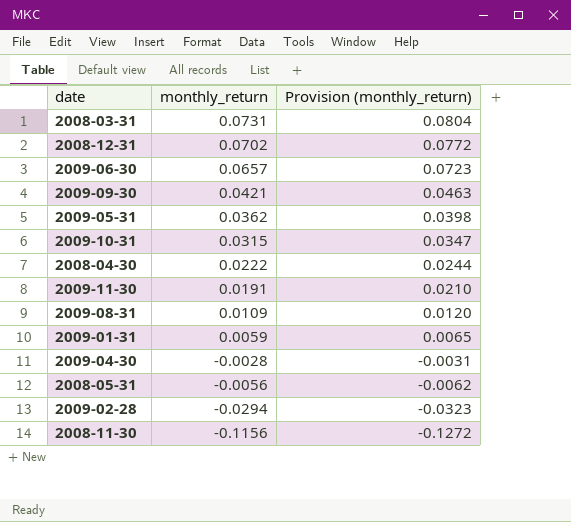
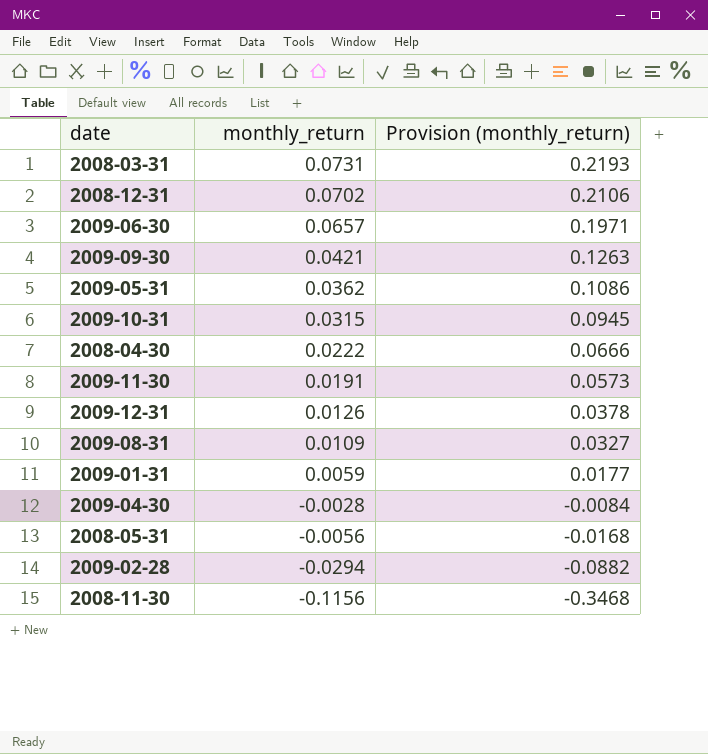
column Provision (monthly_return) | formula: [monthly_return] * 1.1 -> [monthly_return] * 3
row 2009-12-31: none -> 0.0126 | 0.0378

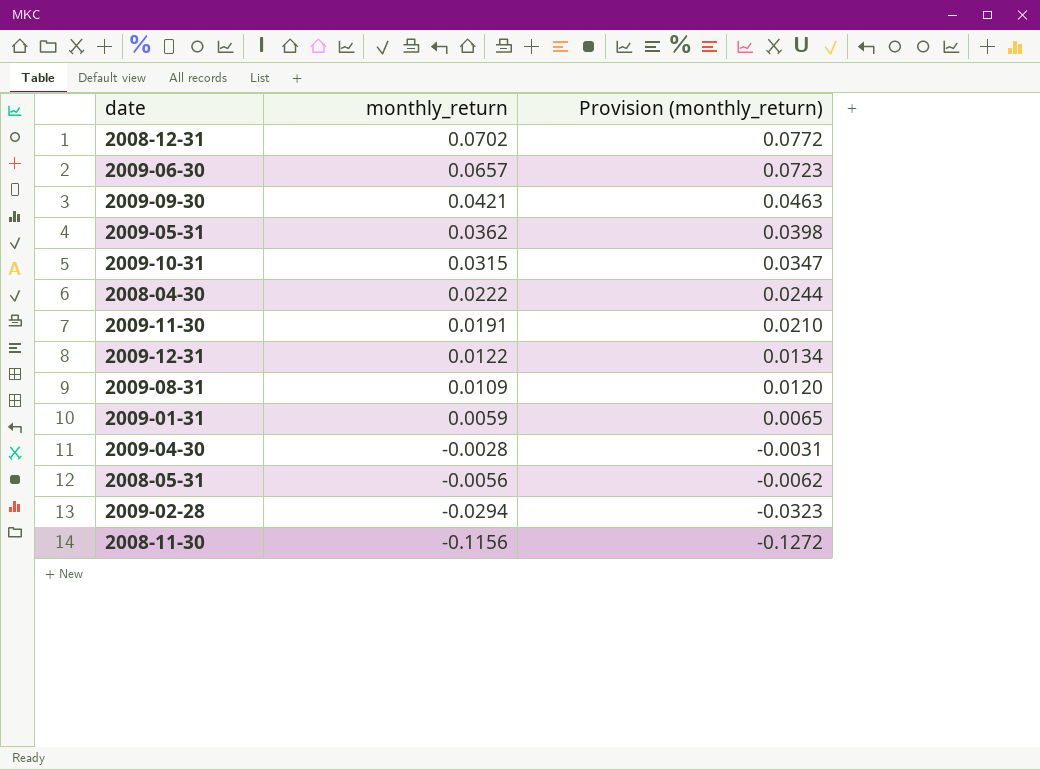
column Provision (monthly_return) | formula: [monthly_return] * 3 -> [monthly_return] * 1.1
row 2008-03-31: 0.0731 | 0.2193 -> none
2009-12-31 | monthly_return: 0.0126 -> 0.0122

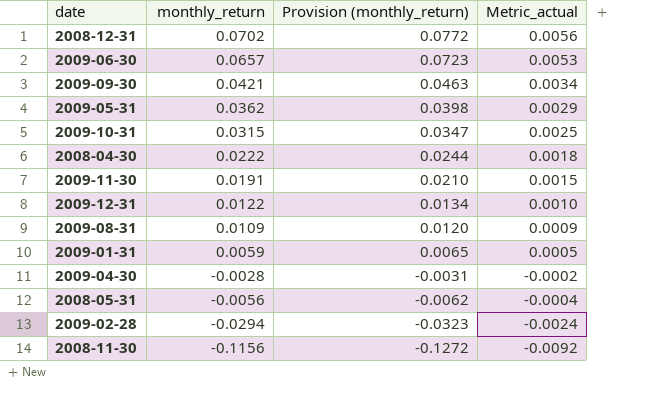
column Metric_actual | formula: none -> [monthly_return] * 0.08

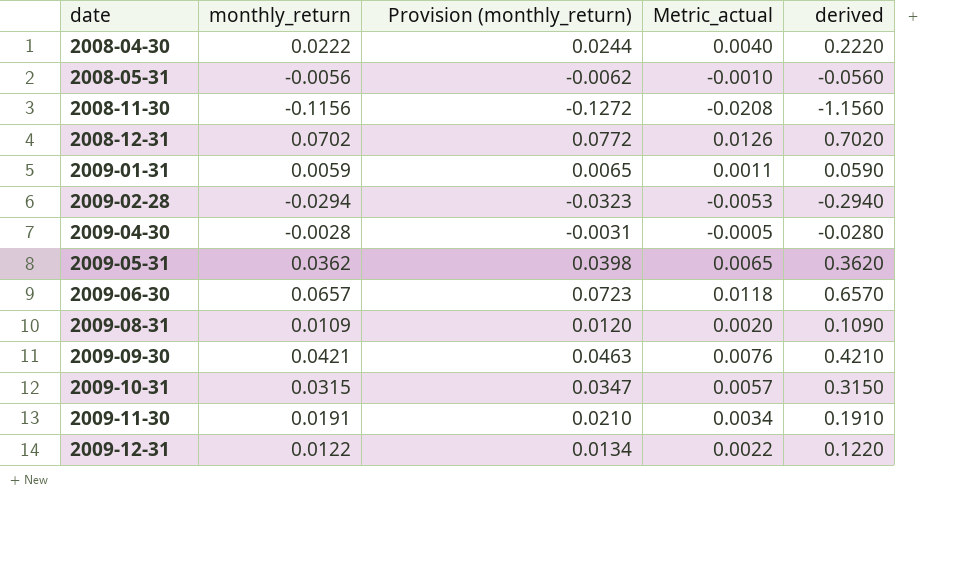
row order: monthly_return descending -> date ascending
column Metric_actual | formula: [monthly_return] * 0.08 -> [monthly_return] * 0.18
column derived | formula: none -> [monthly_return] * 10

